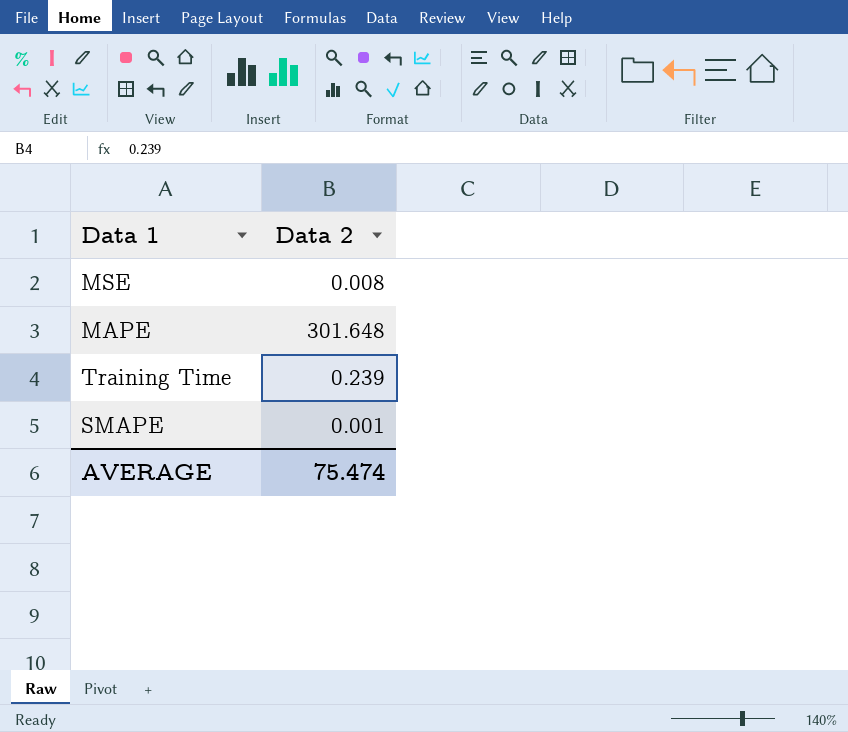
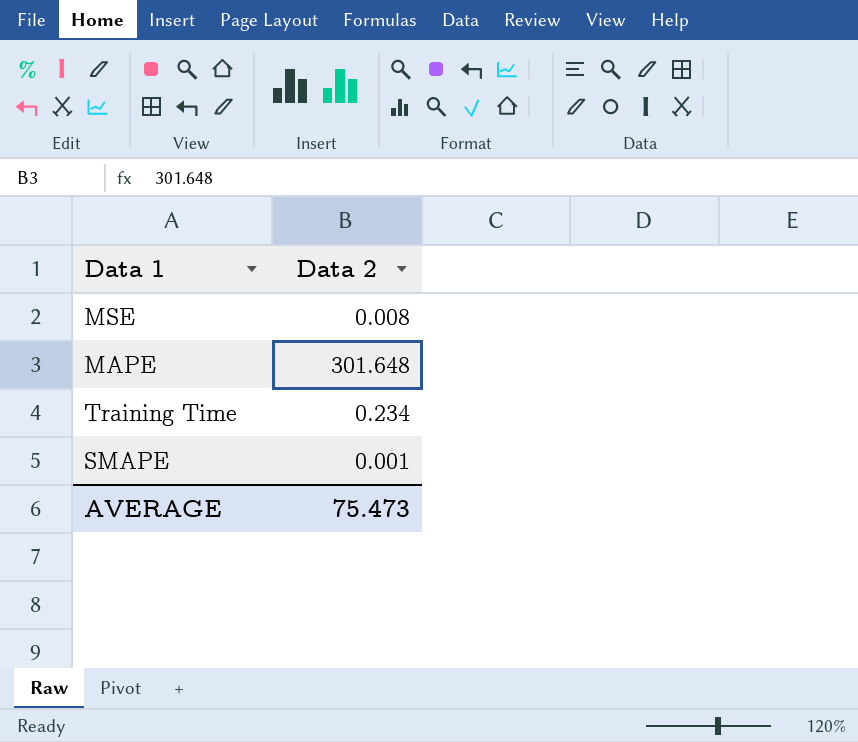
Training Time | Data 2: 0.239 -> 0.234
AVERAGE | Data 2: 75.474 -> 75.473

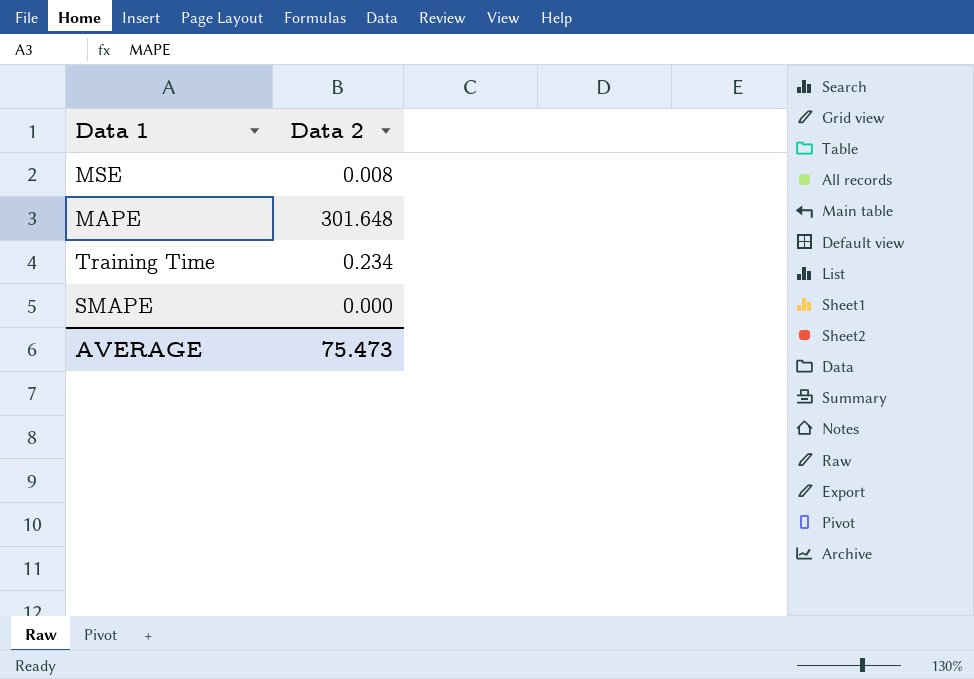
SMAPE | Data 2: 0.001 -> 0.000

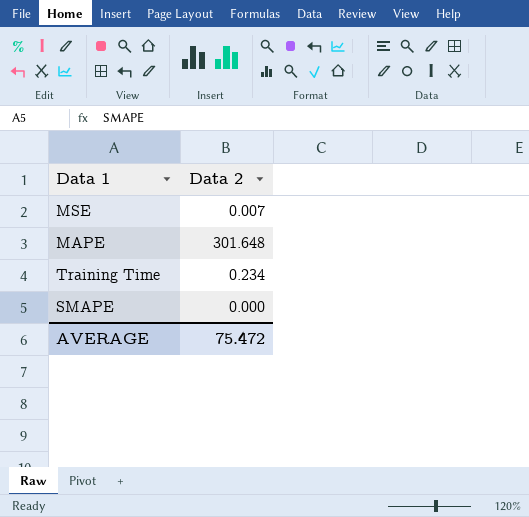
MSE | Data 2: 0.008 -> 0.007
AVERAGE | Data 2: 75.473 -> 75.472

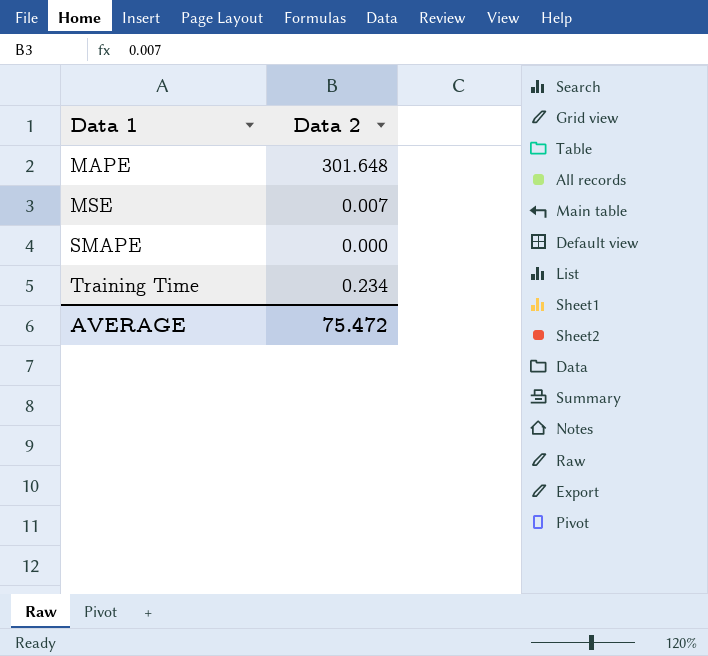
row order: none -> Data 1 ascending

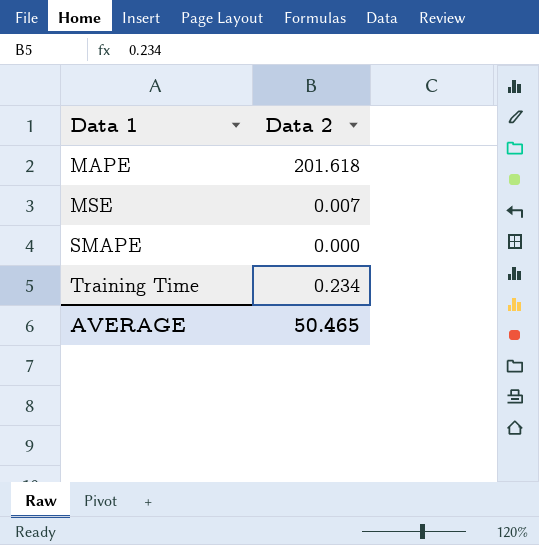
MAPE | Data 2: 301.648 -> 201.618
AVERAGE | Data 2: 75.472 -> 50.465

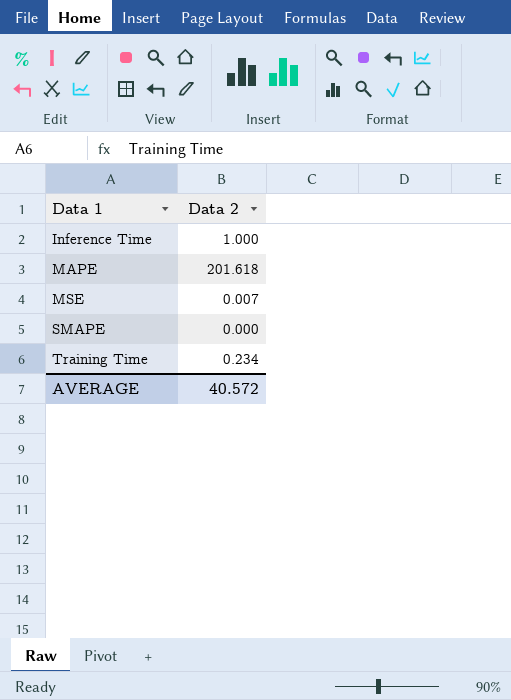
row Inference Time: none -> 1.000
AVERAGE | Data 2: 50.465 -> 40.572

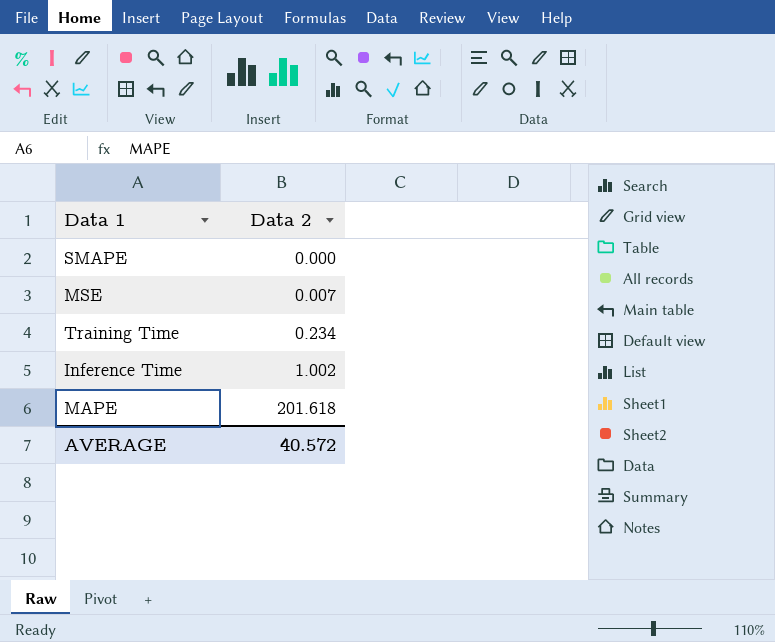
row order: Data 1 ascending -> Data 2 ascending
Inference Time | Data 2: 1.000 -> 1.002

